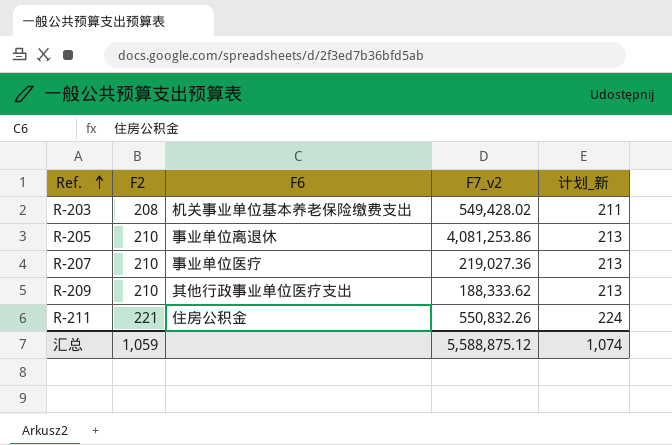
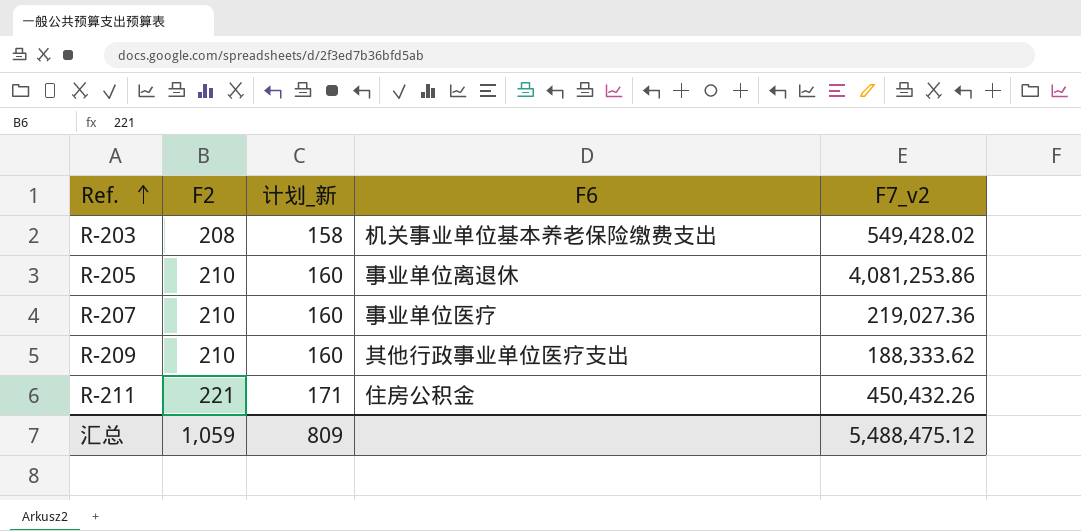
column 计划_新 | formula: [F2] + 3 -> [F2] - 50
column 计划_新 | position: 5 -> 3
R-211 | F7_v2: 550,832.26 -> 450,432.26
汇总 | 计划_新: 1,074 -> 809
汇总 | F7_v2: 5,588,875.12 -> 5,488,475.12

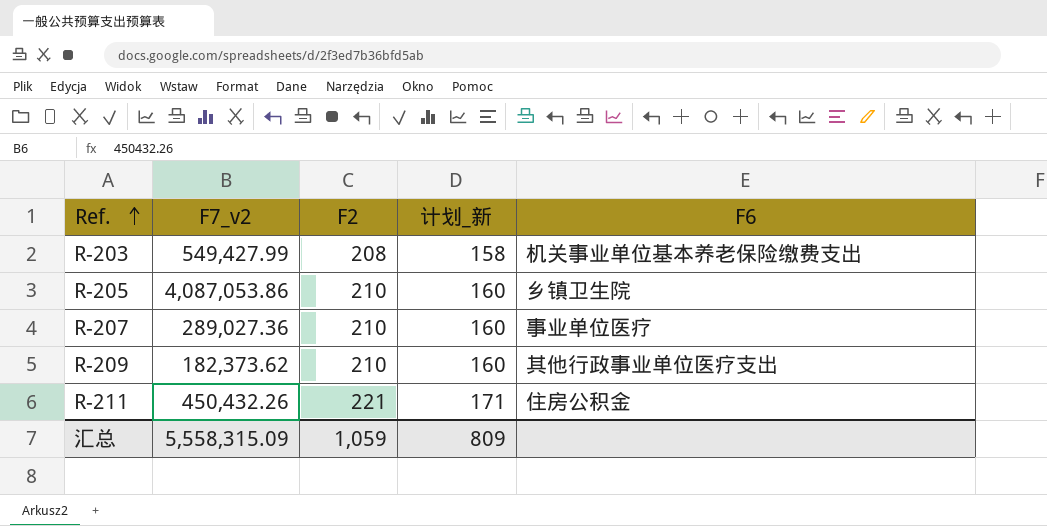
column F7_v2 | position: 5 -> 2
R-203 | F7_v2: 549,428.02 -> 549,427.99
R-205 | F7_v2: 4,081,253.86 -> 4,087,053.86
R-205 | F6: 事业单位离退休 -> 乡镇卫生院
R-207 | F7_v2: 219,027.36 -> 289,027.36
R-209 | F7_v2: 188,333.62 -> 182,373.62
汇总 | F7_v2: 5,488,475.12 -> 5,558,315.09

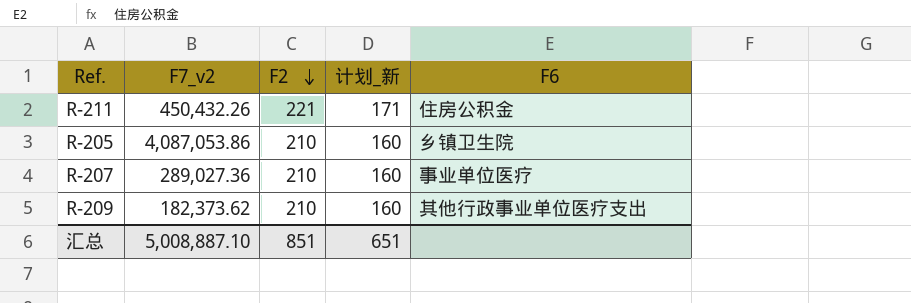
row order: Ref. ascending -> F2 descending
row R-203: 549,427.99 | 208 | 158 | 机关事业单位基本养老保险缴费支出 -> none
汇总 | F7_v2: 5,558,315.09 -> 5,008,887.10
汇总 | F2: 1,059 -> 851
汇总 | 计划_新: 809 -> 651

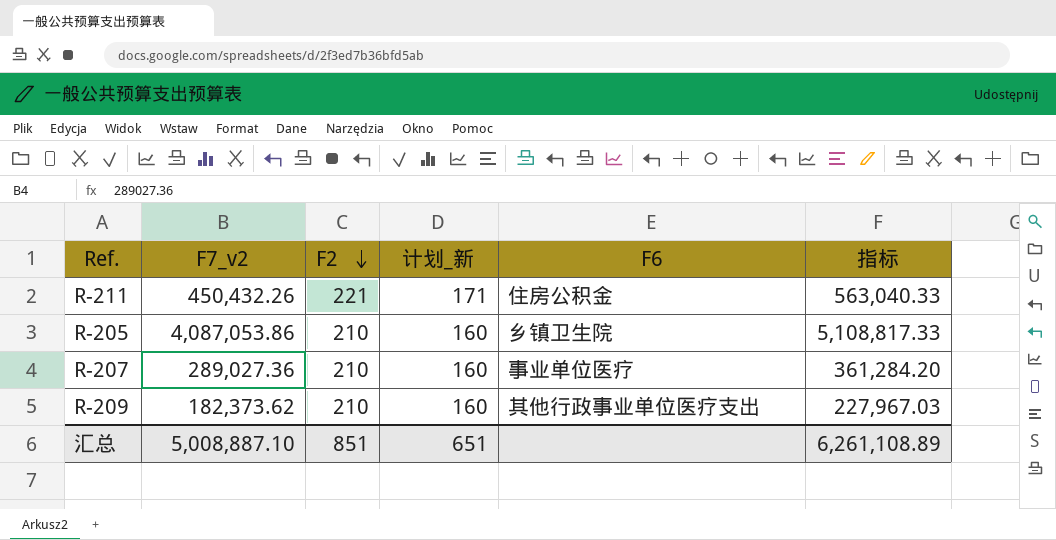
column 指标 | formula: none -> [F7_v2] * 1.25

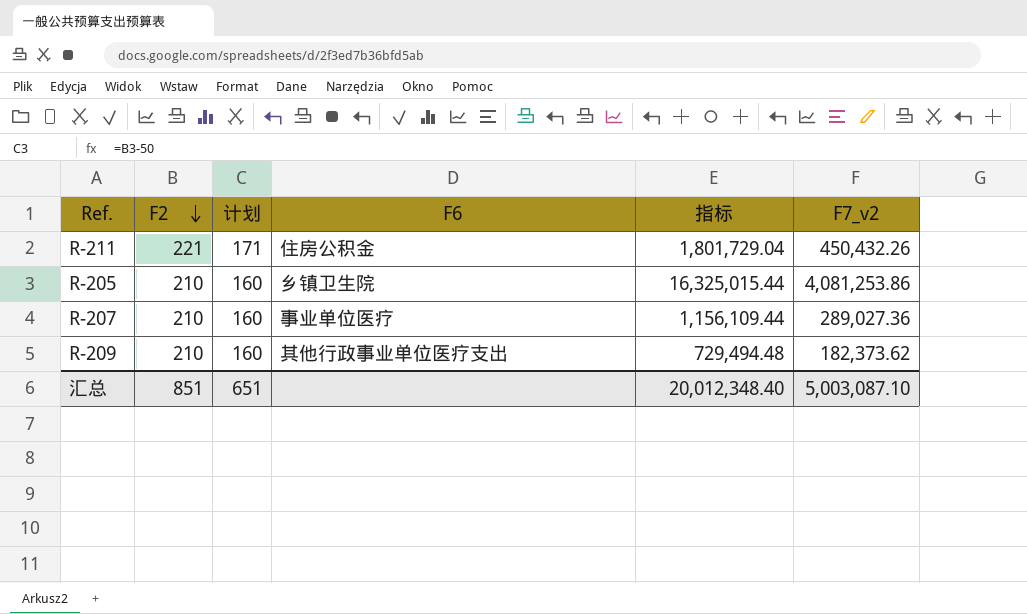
column name: 计划_新 -> 计划
column 指标 | formula: [F7_v2] * 1.25 -> [F7_v2] * 4
column F7_v2 | position: 2 -> 6
R-205 | F7_v2: 4,087,053.86 -> 4,081,253.86
汇总 | 指标: 6,261,108.89 -> 20,012,348.40
汇总 | F7_v2: 5,008,887.10 -> 5,003,087.10

